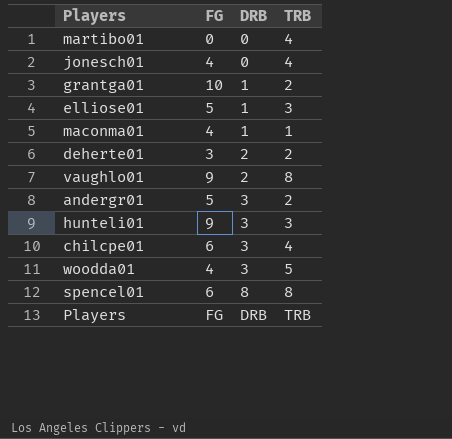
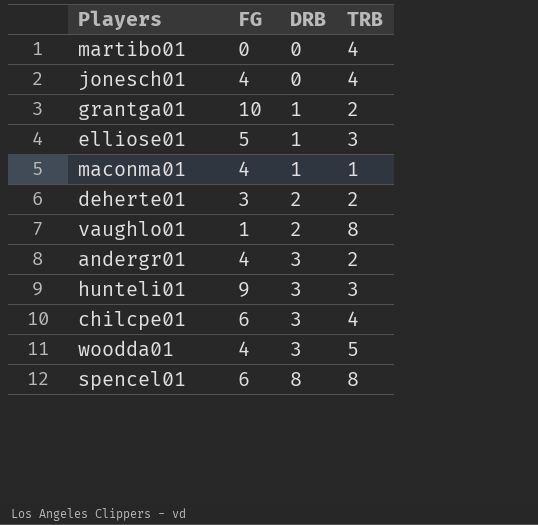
row Players: FG | DRB | TRB -> none
vaughlo01 | FG: 9 -> 1
andergr01 | FG: 5 -> 4

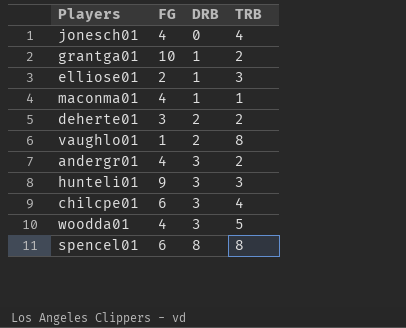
row martibo01: 0 | 0 | 4 -> none
elliose01 | FG: 5 -> 2

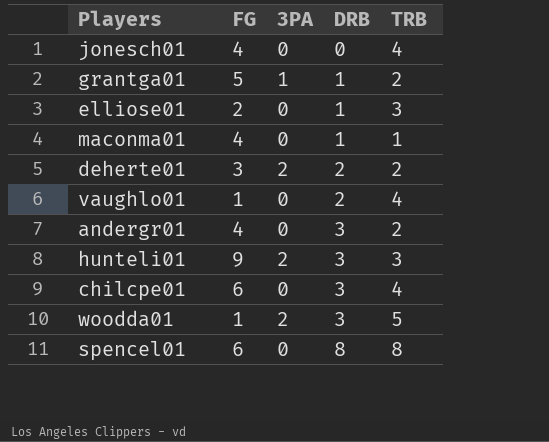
column 3PA | position: none -> 3
grantga01 | FG: 10 -> 5
vaughlo01 | TRB: 8 -> 4
woodda01 | FG: 4 -> 1

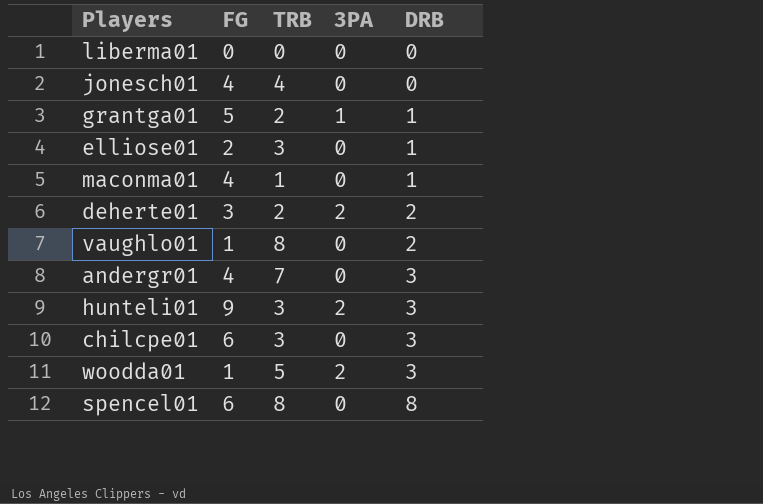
column TRB | position: 5 -> 3
row liberma01: none -> 0 | 0 | 0 | 0
vaughlo01 | TRB: 4 -> 8
andergr01 | TRB: 2 -> 7
chilcpe01 | TRB: 4 -> 3

